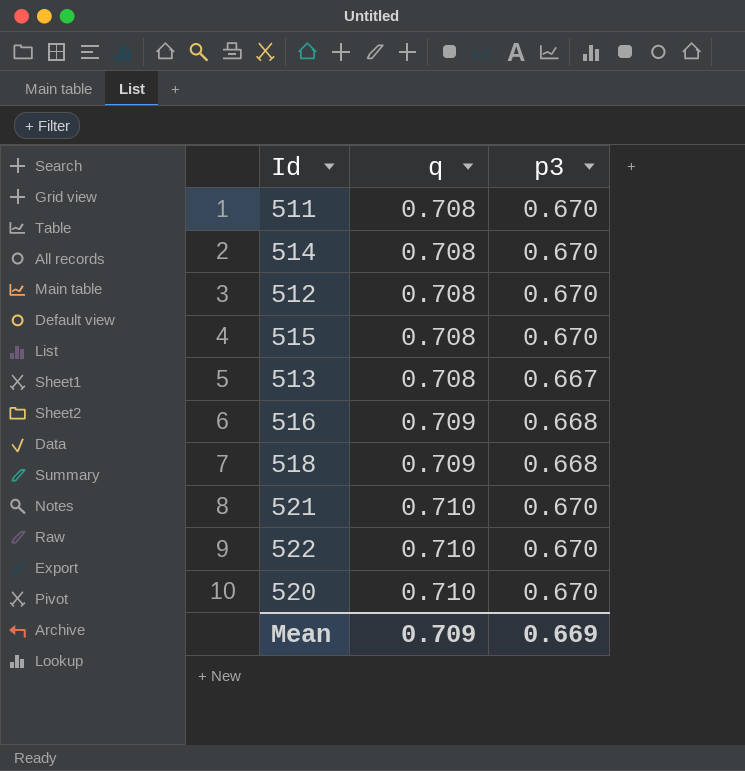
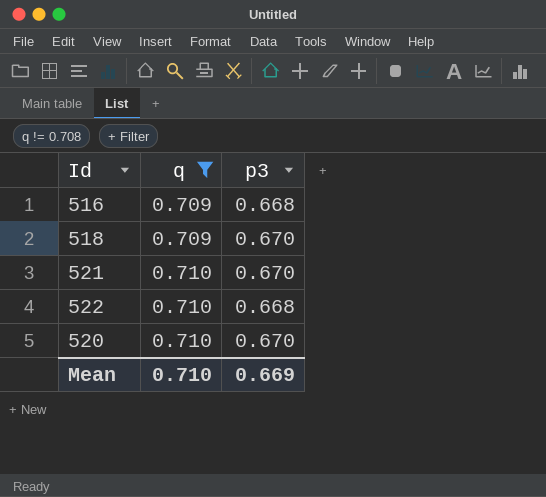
filter: none -> q != 0.708
518 | p3: 0.668 -> 0.670
522 | p3: 0.670 -> 0.668
Mean | q: 0.709 -> 0.710

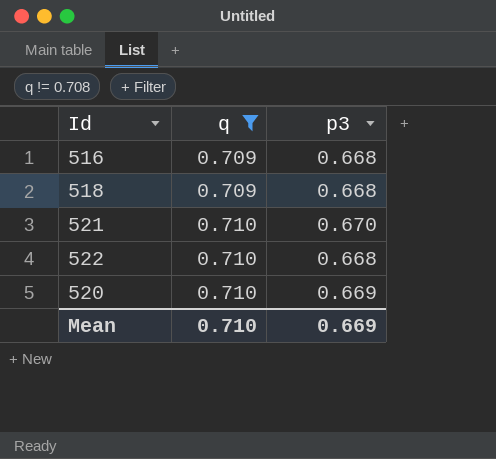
518 | p3: 0.670 -> 0.668
520 | p3: 0.670 -> 0.669

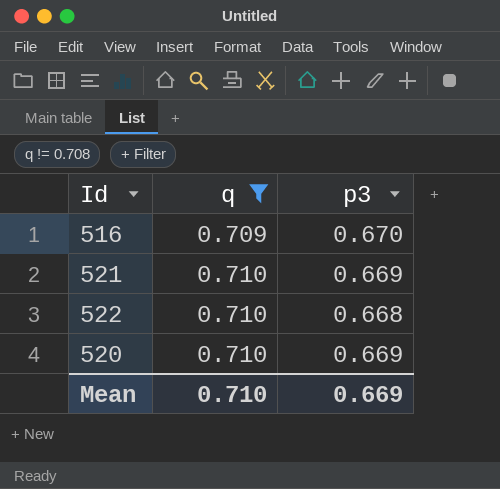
row 518: 0.709 | 0.668 -> none
516 | p3: 0.668 -> 0.670
521 | p3: 0.670 -> 0.669

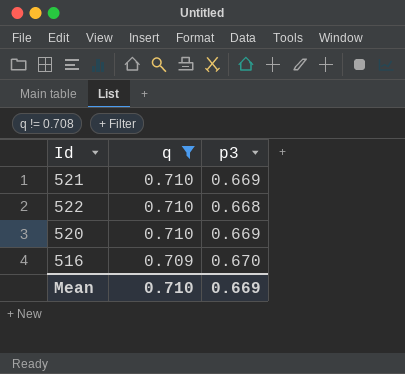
row order: q ascending -> q descending

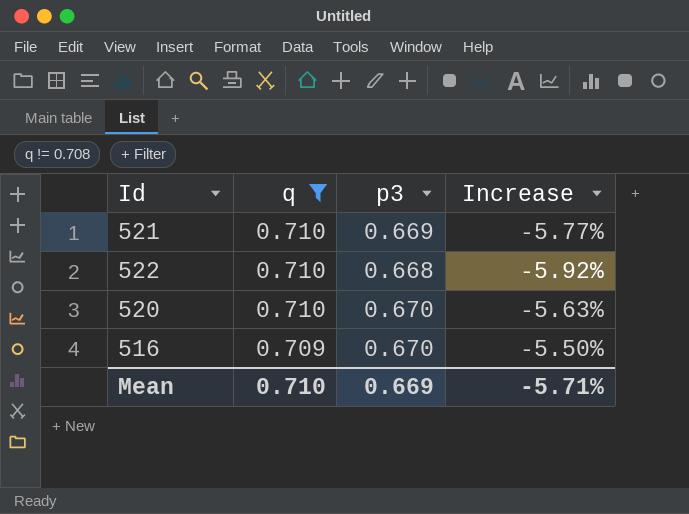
column Increase | formula: none -> ([p3] - [q]) / [q]
520 | p3: 0.669 -> 0.670

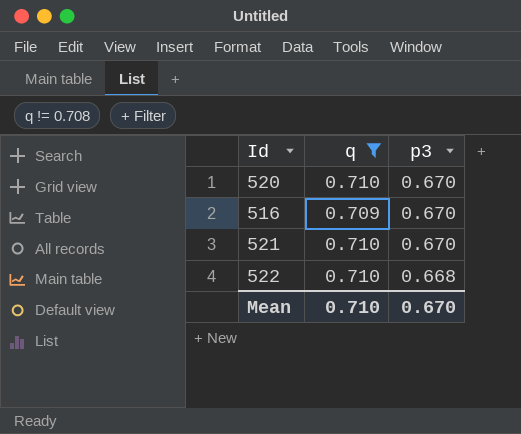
row order: q descending -> p3 descending
column Increase | formula: ([p3] - [q]) / [q] -> none
521 | p3: 0.669 -> 0.670
Mean | p3: 0.669 -> 0.670

